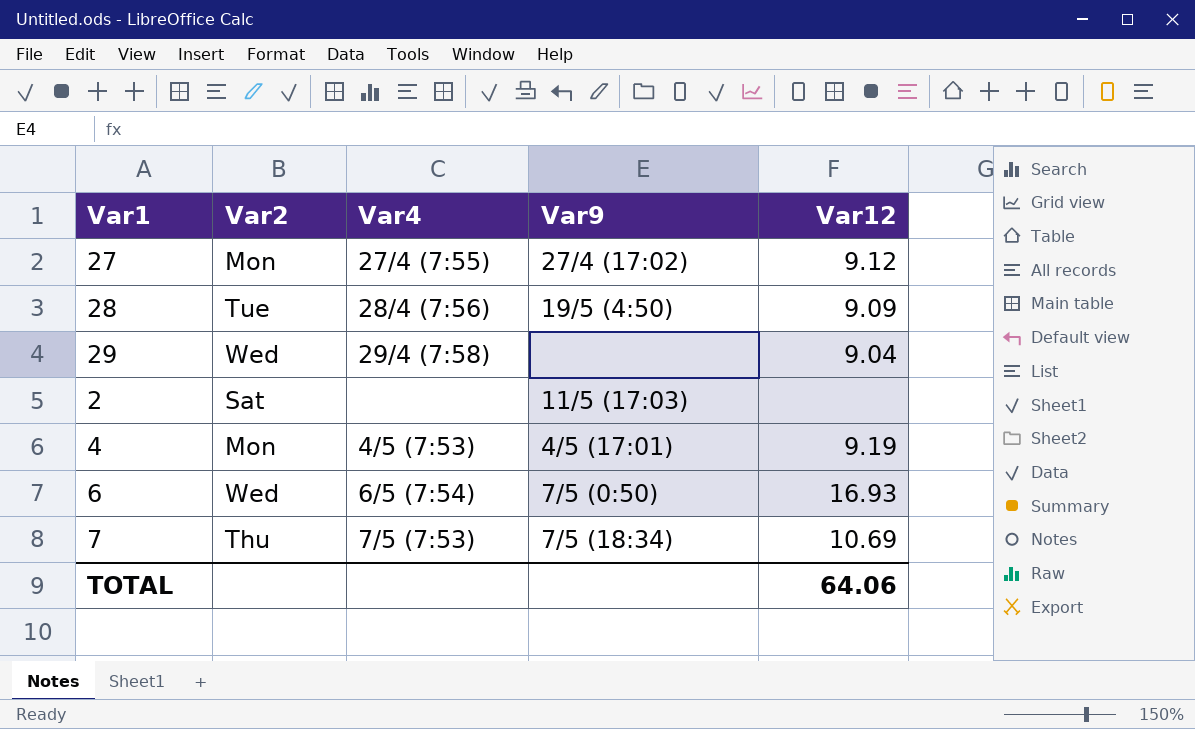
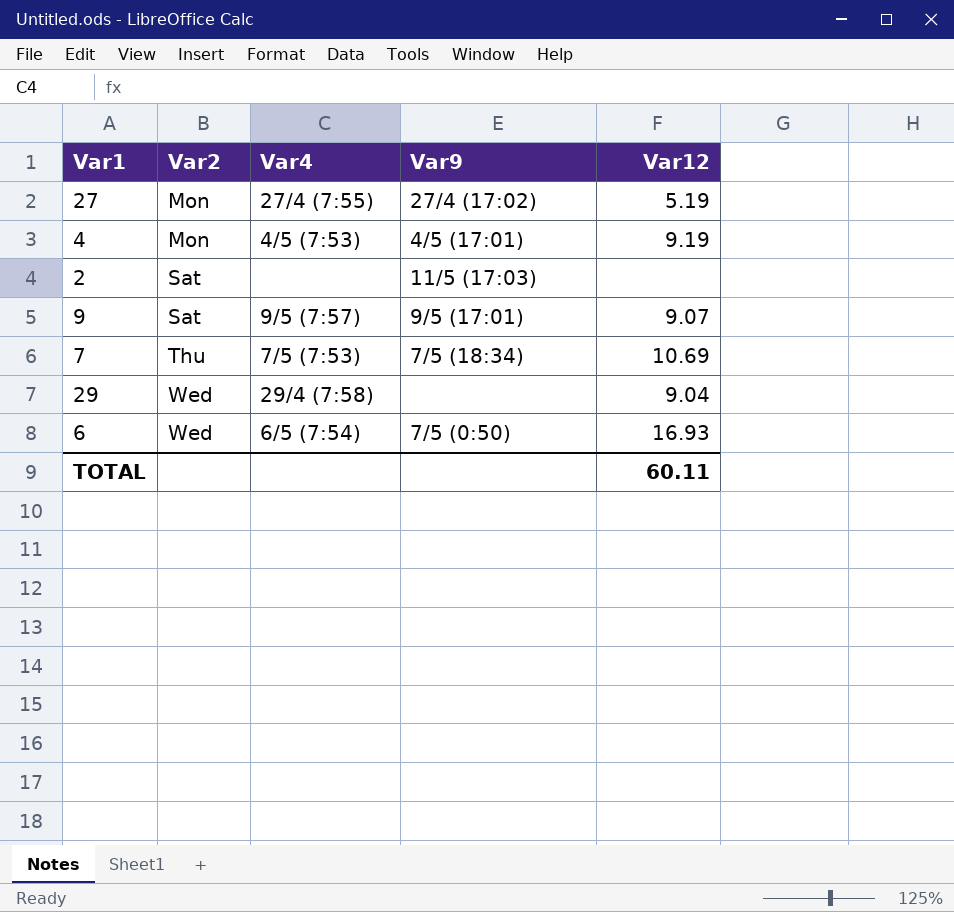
row order: none -> Var2 ascending
row 28: Tue | 28/4 (7:56) | 19/5 (4:50) | 9.09 -> none
27 | Var12: 9.12 -> 5.19
row 9: none -> Sat | 9/5 (7:57) | 9/5 (17:01) | 9.07
TOTAL | Var12: 64.06 -> 60.11

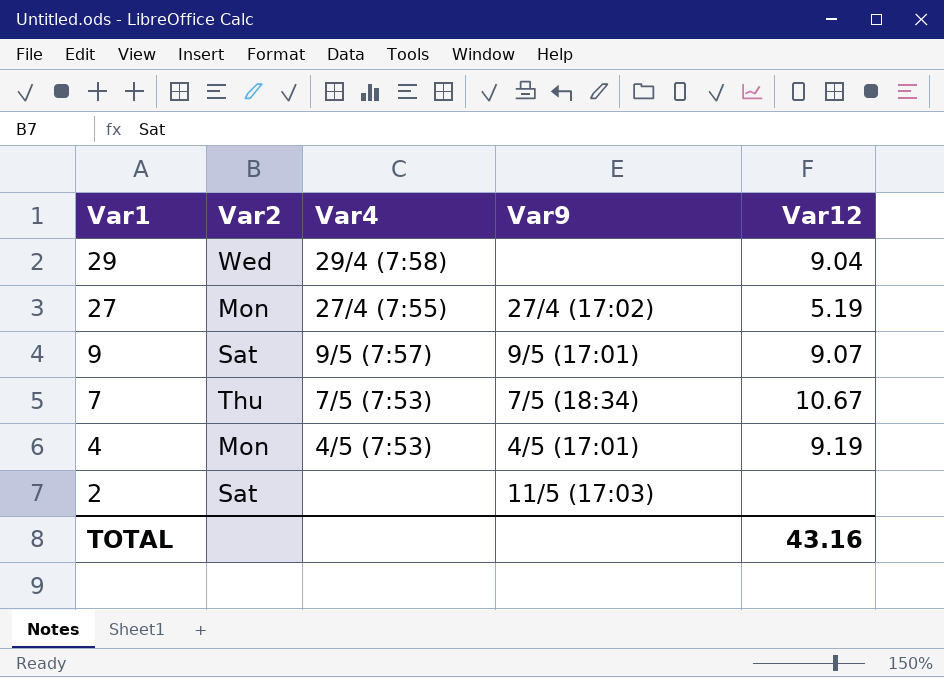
row order: Var2 ascending -> Var1 descending
row 6: Wed | 6/5 (7:54) | 7/5 (0:50) | 16.93 -> none
7 | Var12: 10.69 -> 10.67
TOTAL | Var12: 60.11 -> 43.16

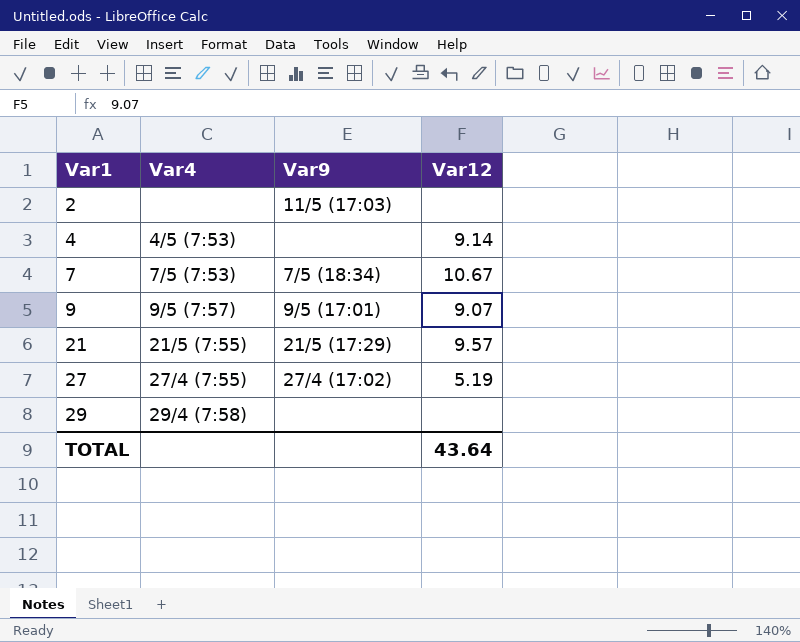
row order: Var1 descending -> Var1 ascending
column Var2 | position: 2 -> none
4 | Var9: 4/5 (17:01) -> none
4 | Var12: 9.19 -> 9.14
row 21: none -> 21/5 (7:55) | 21/5 (17:29) | 9.57
29 | Var12: 9.04 -> none
TOTAL | Var12: 43.16 -> 43.64

